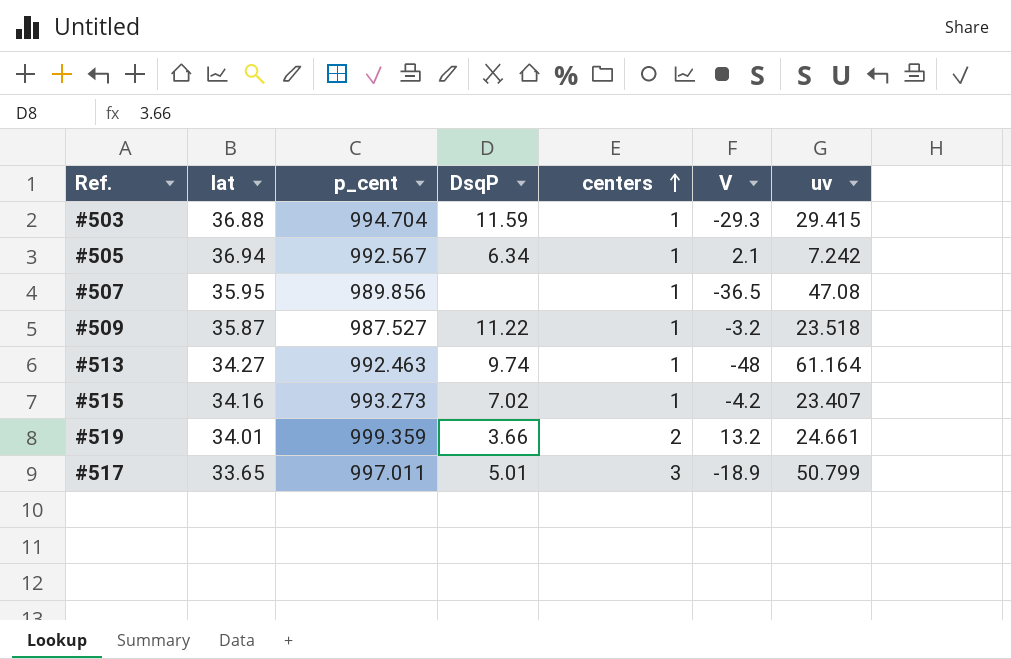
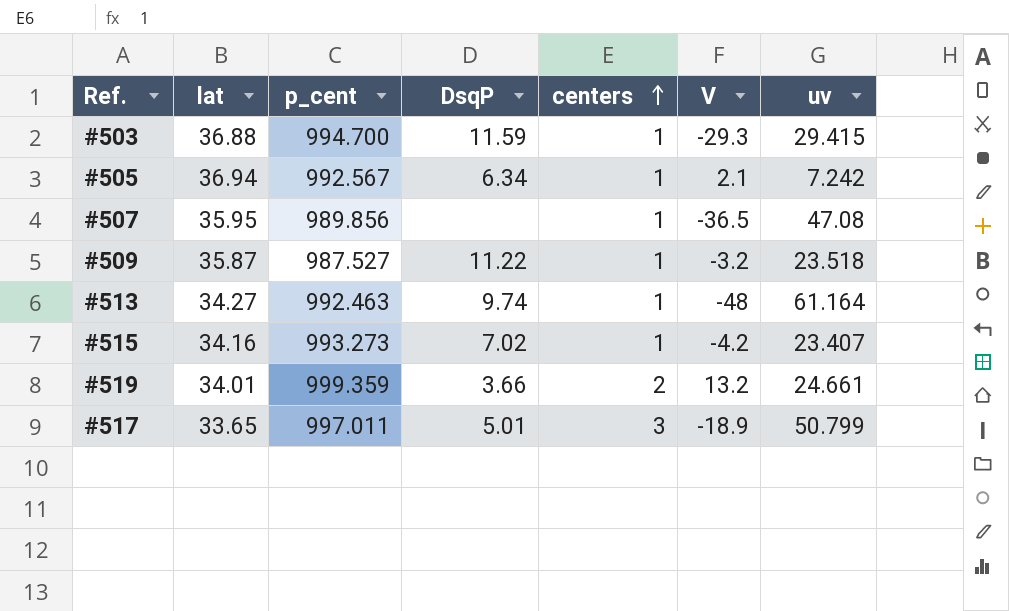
#503 | p_cent: 994.704 -> 994.700

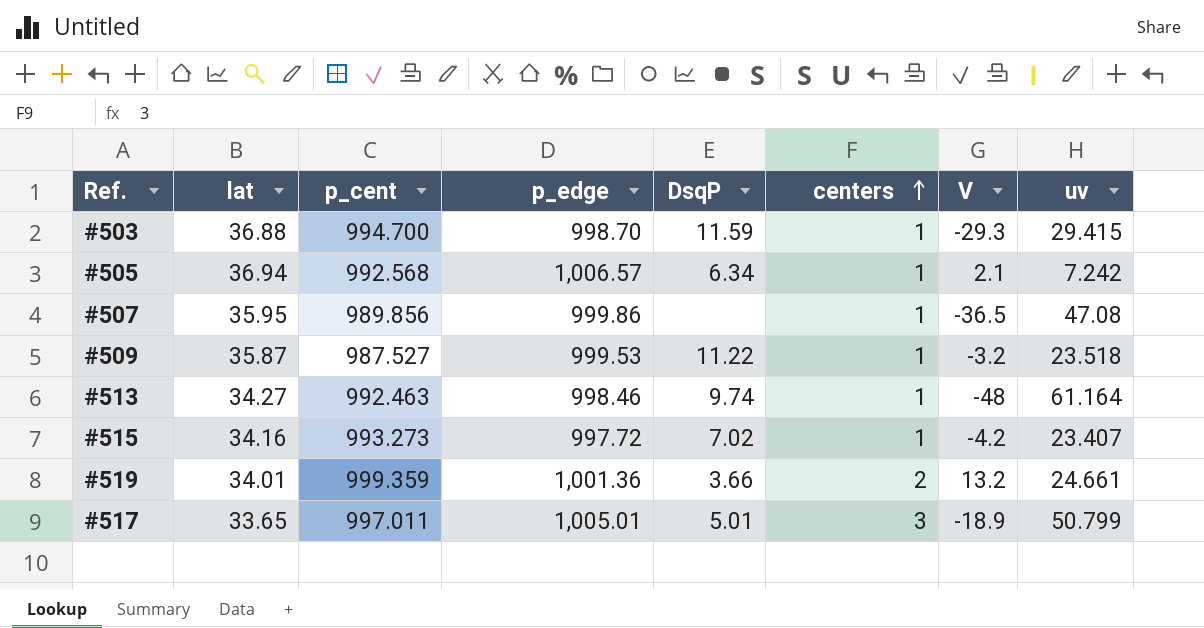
column p_edge | position: none -> 4
#505 | p_cent: 992.567 -> 992.568

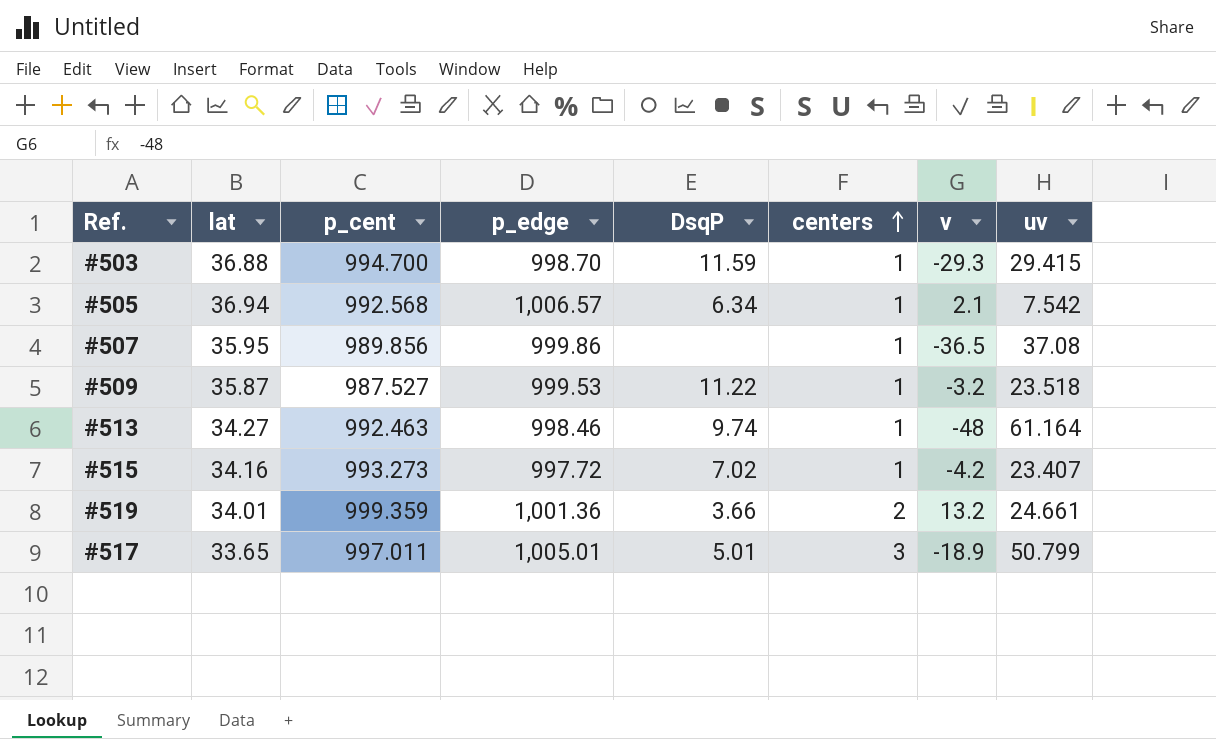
column name: V -> v
#505 | uv: 7.242 -> 7.542
#507 | uv: 47.08 -> 37.08

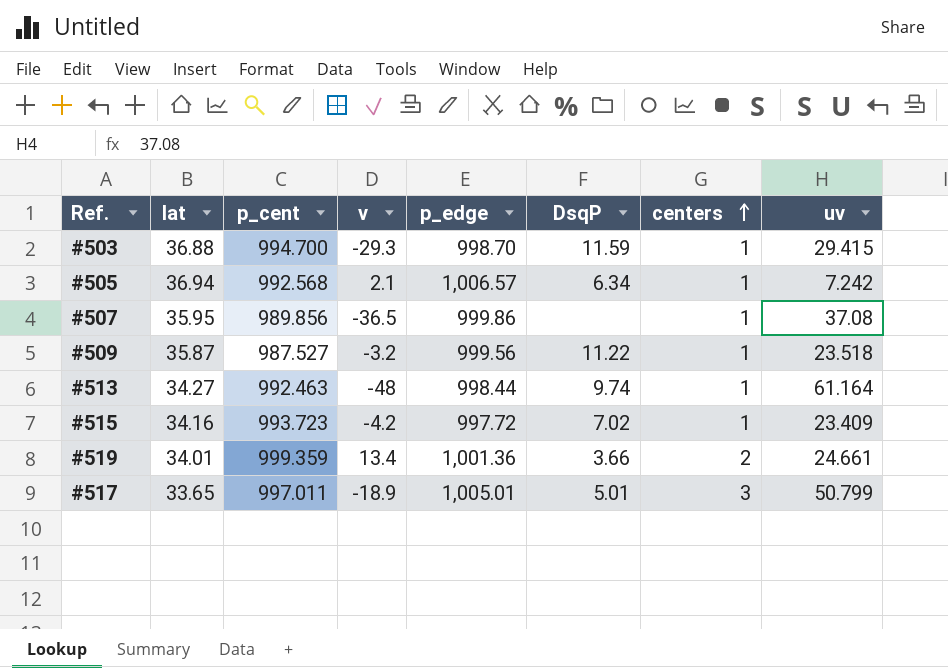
column v | position: 7 -> 4
#505 | uv: 7.542 -> 7.242
#509 | p_edge: 999.53 -> 999.56
#513 | p_edge: 998.46 -> 998.44
#515 | p_cent: 993.273 -> 993.723
#515 | uv: 23.407 -> 23.409
#519 | v: 13.2 -> 13.4

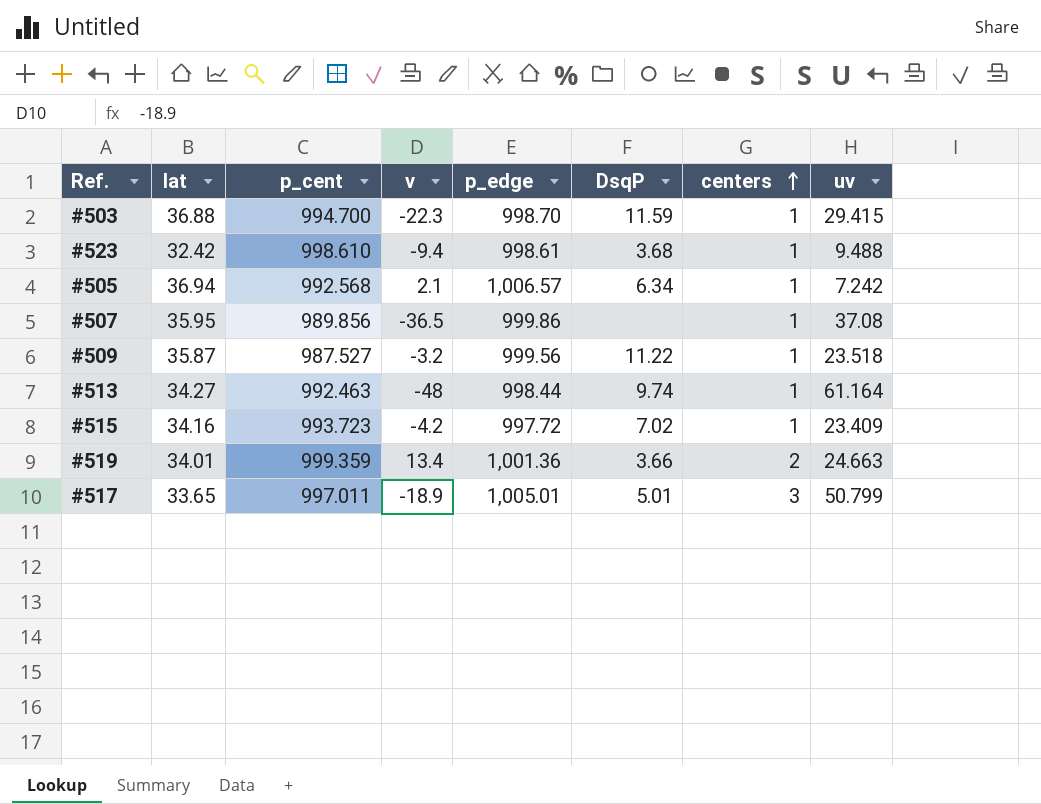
#503 | v: -29.3 -> -22.3
row #523: none -> 32.42 | 998.610 | -9.4 | 998.61 | 3.68 | 1 | 9.488
#519 | uv: 24.661 -> 24.663

